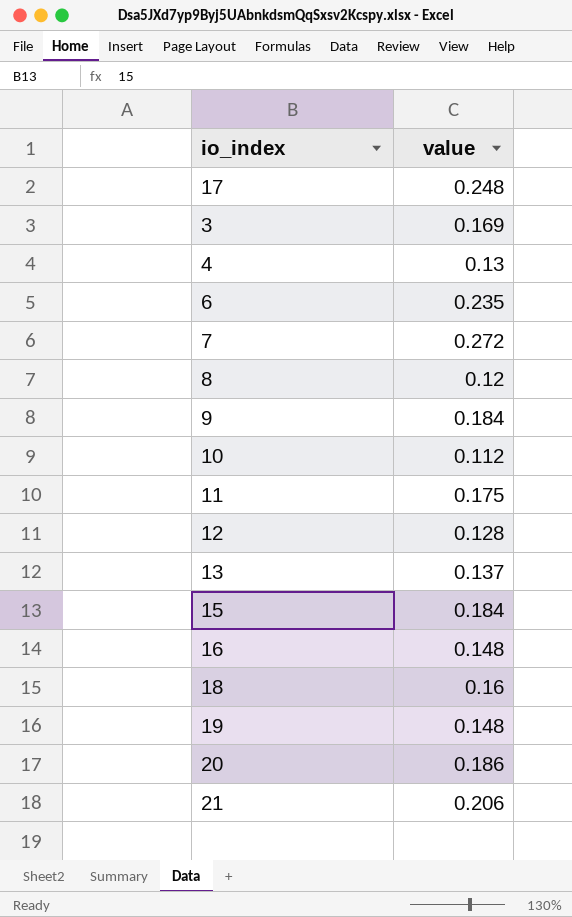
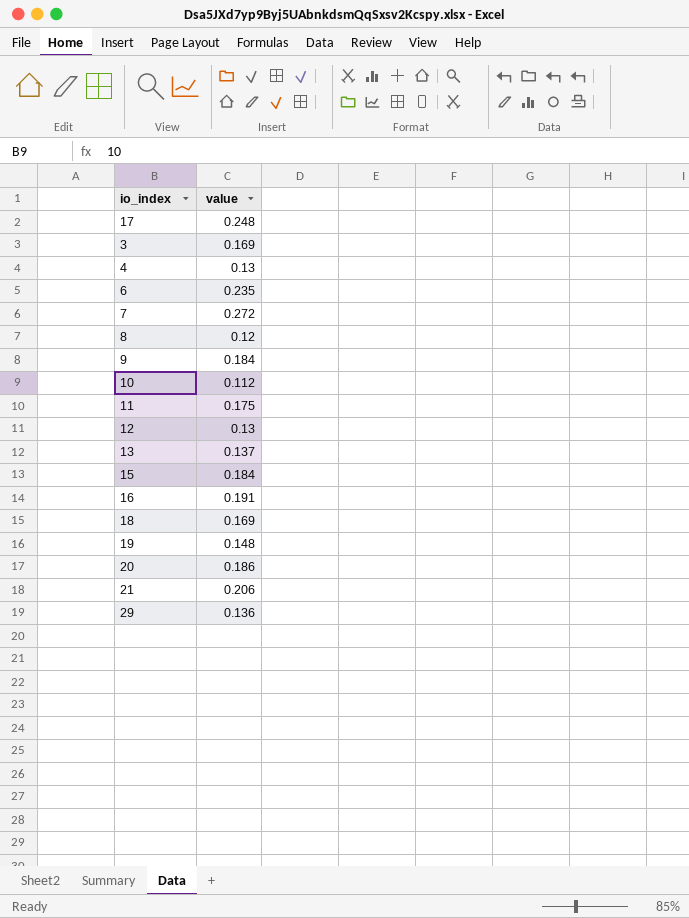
12 | value: 0.128 -> 0.13
16 | value: 0.148 -> 0.191
18 | value: 0.16 -> 0.169
row 29: none -> 0.136

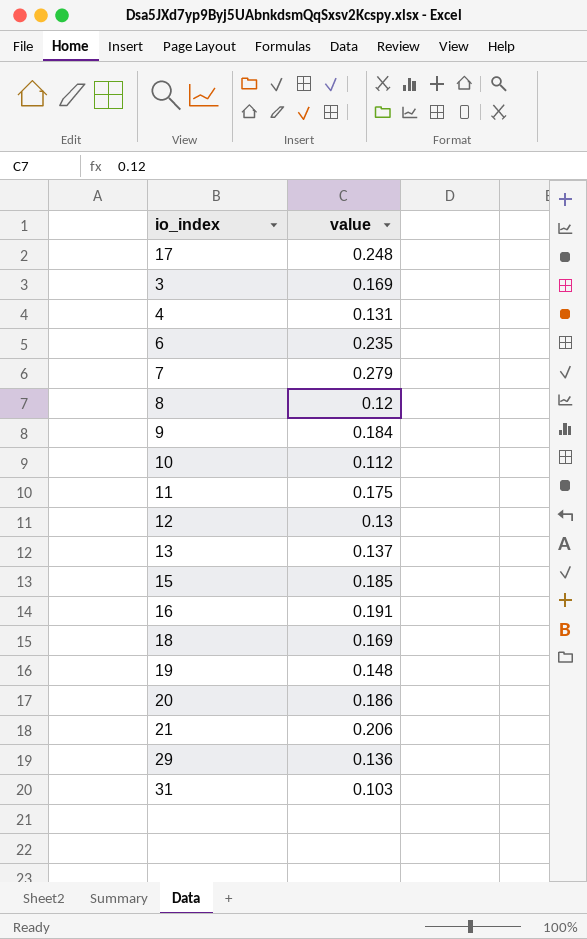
4 | value: 0.13 -> 0.131
7 | value: 0.272 -> 0.279
15 | value: 0.184 -> 0.185
row 31: none -> 0.103

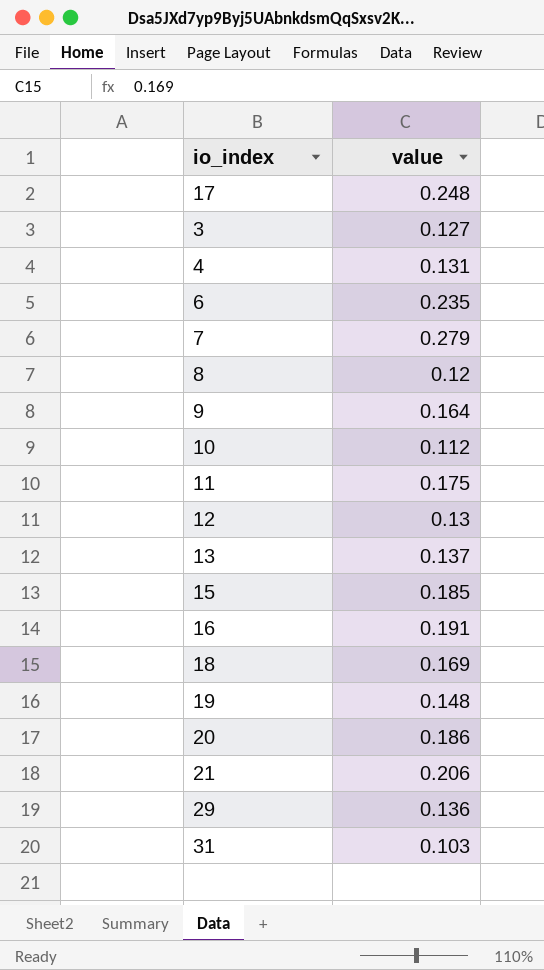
3 | value: 0.169 -> 0.127
9 | value: 0.184 -> 0.164

